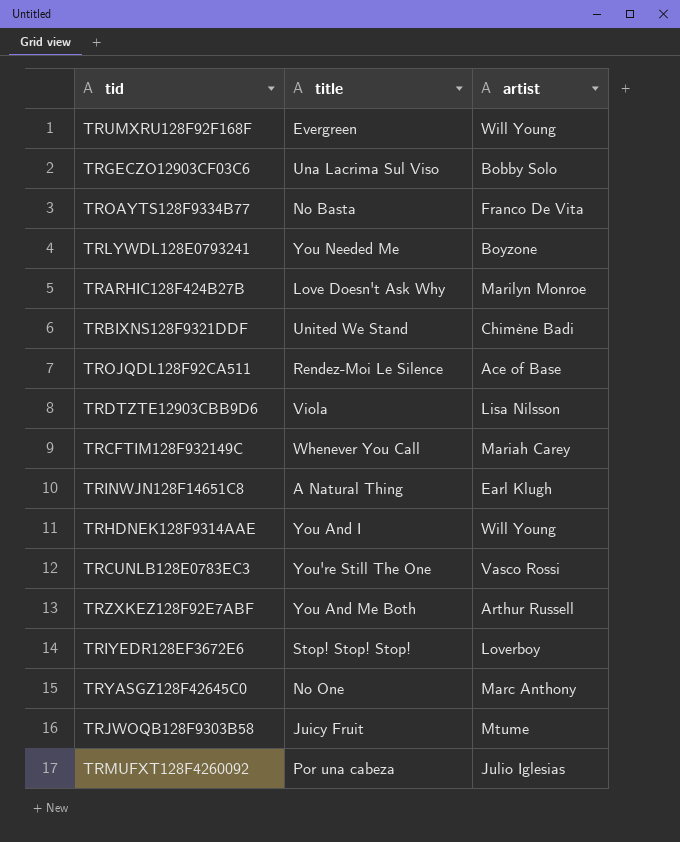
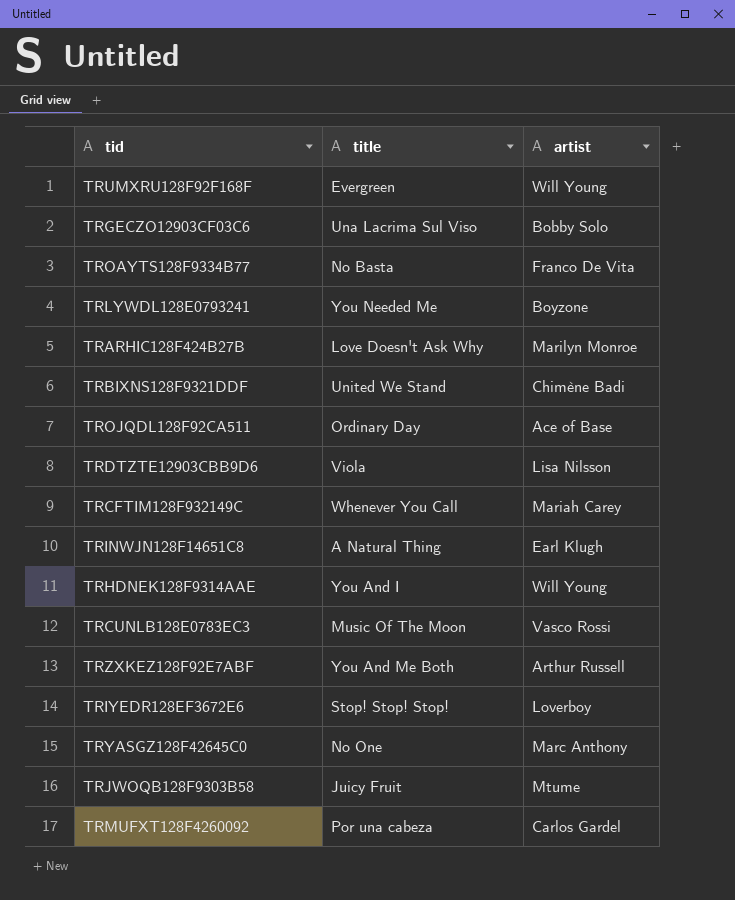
TROJQDL128F92CA511 | title: Rendez-Moi Le Silence -> Ordinary Day
TRCUNLB128E0783EC3 | title: You're Still The One -> Music Of The Moon
TRMUFXT128F4260092 | artist: Julio Iglesias -> Carlos Gardel

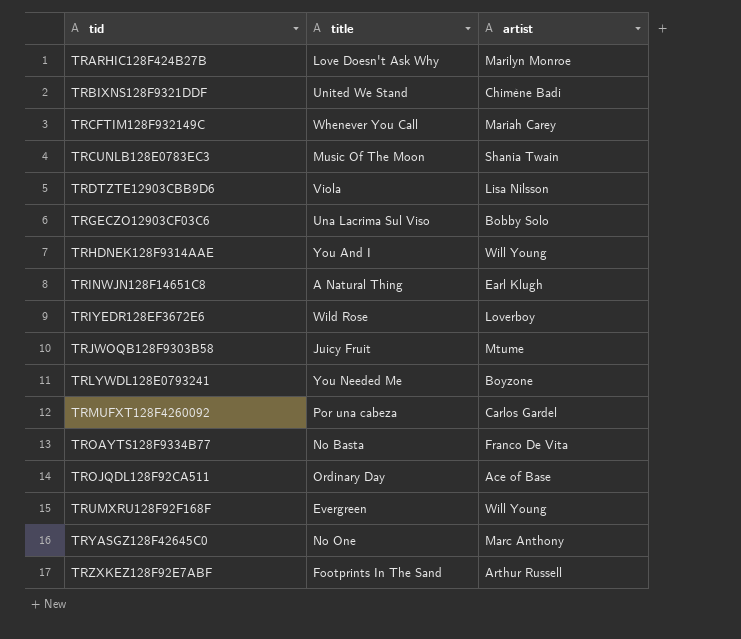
row order: none -> tid ascending
TRCUNLB128E0783EC3 | artist: Vasco Rossi -> Shania Twain
TRIYEDR128EF3672E6 | title: Stop! Stop! Stop! -> Wild Rose
TRZXKEZ128F92E7ABF | title: You And Me Both -> Footprints In The Sand

